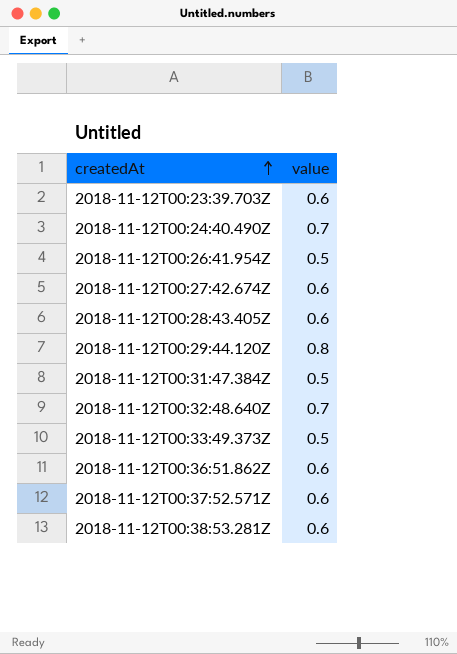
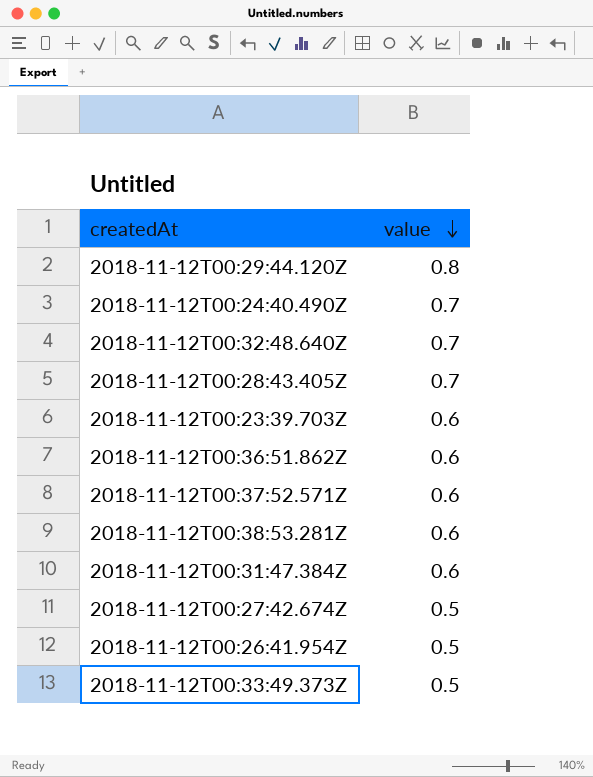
row order: createdAt ascending -> value descending
2018-11-12T00:28:43.405Z | value: 0.6 -> 0.7
2018-11-12T00:31:47.384Z | value: 0.5 -> 0.6
2018-11-12T00:27:42.674Z | value: 0.6 -> 0.5

